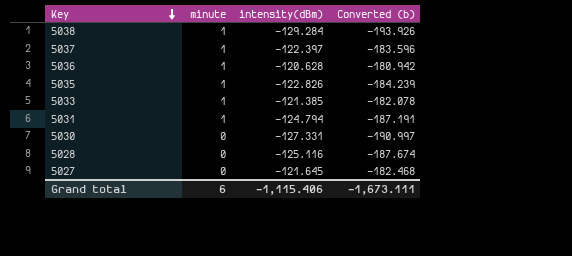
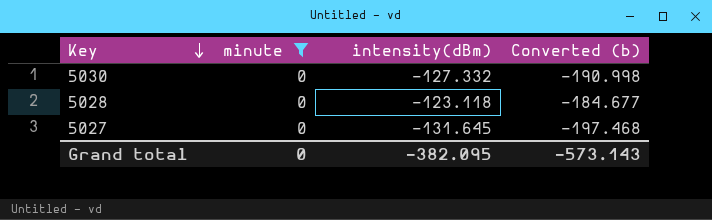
filter: none -> minute = 0
5030 | intensity(dBm): -127.331 -> -127.332
5030 | Converted (b): -190.997 -> -190.998
5028 | intensity(dBm): -125.116 -> -123.118
5028 | Converted (b): -187.674 -> -184.677
5027 | intensity(dBm): -121.645 -> -131.645
5027 | Converted (b): -182.468 -> -197.468
Grand total | minute: 6 -> 0
Grand total | intensity(dBm): -1,115.406 -> -382.095
Grand total | Converted (b): -1,673.111 -> -573.143

